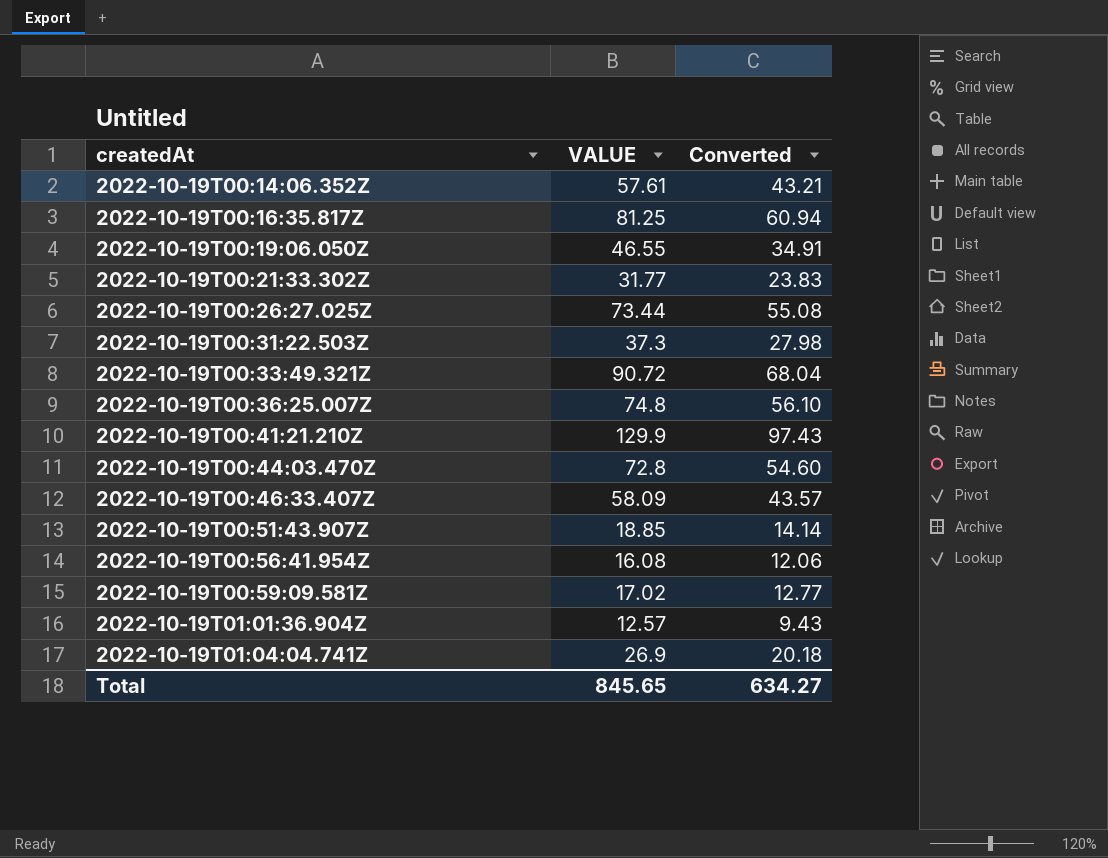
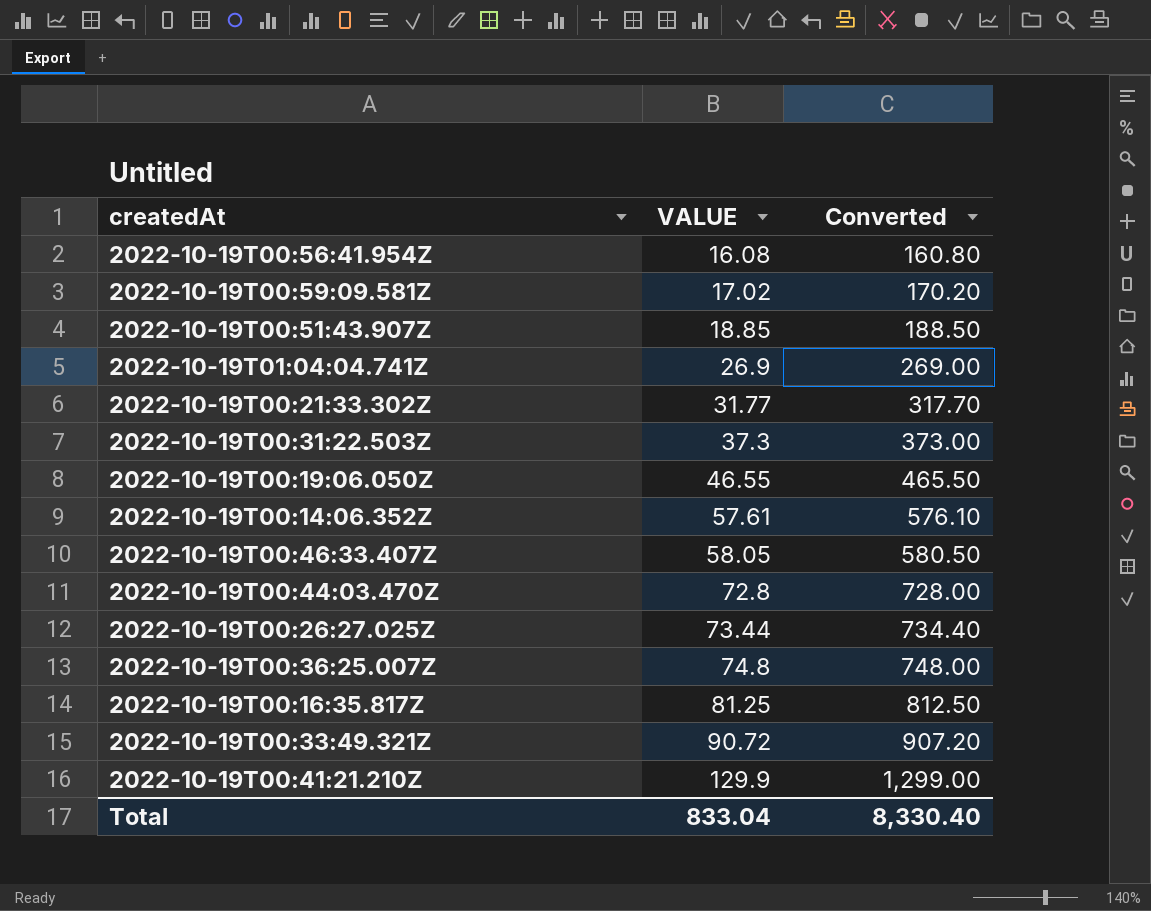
row order: createdAt ascending -> VALUE ascending
column Converted | formula: [VALUE] * 0.75 -> [VALUE] * 10
row 2022-10-19T01:01:36.904Z: 12.57 | 9.43 -> none
2022-10-19T00:46:33.407Z | VALUE: 58.09 -> 58.05
Total | VALUE: 845.65 -> 833.04
Total | Converted: 634.27 -> 8,330.40

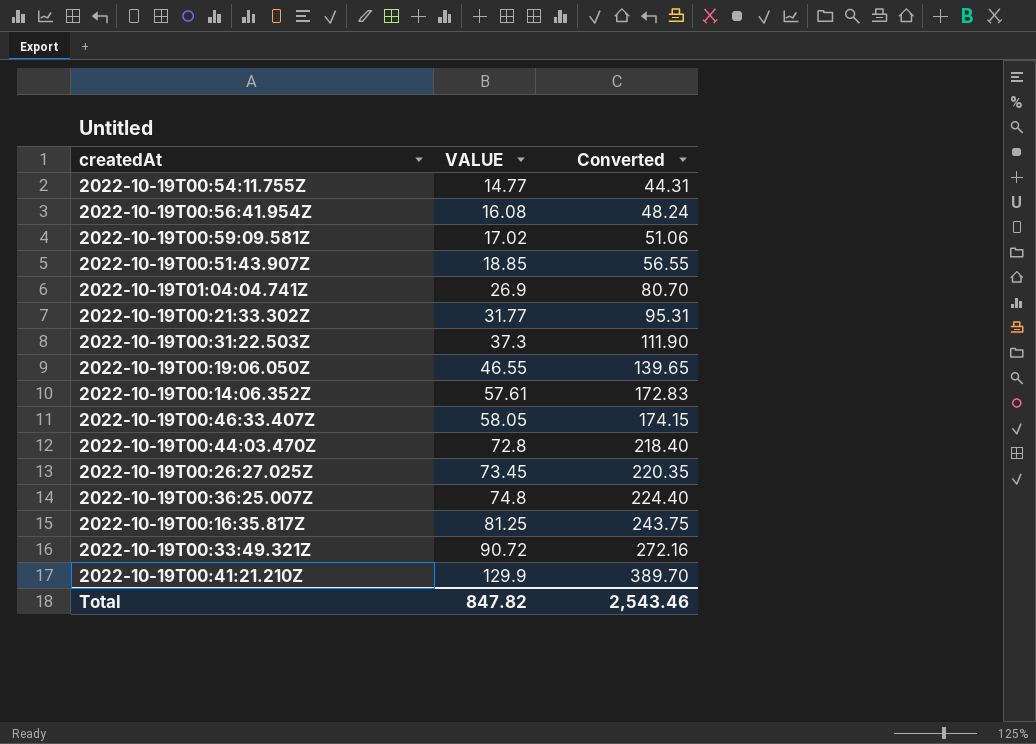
column Converted | formula: [VALUE] * 10 -> [VALUE] * 3
row 2022-10-19T00:54:11.755Z: none -> 14.77 | 44.31
2022-10-19T00:26:27.025Z | VALUE: 73.44 -> 73.45
Total | VALUE: 833.04 -> 847.82
Total | Converted: 8,330.40 -> 2,543.46

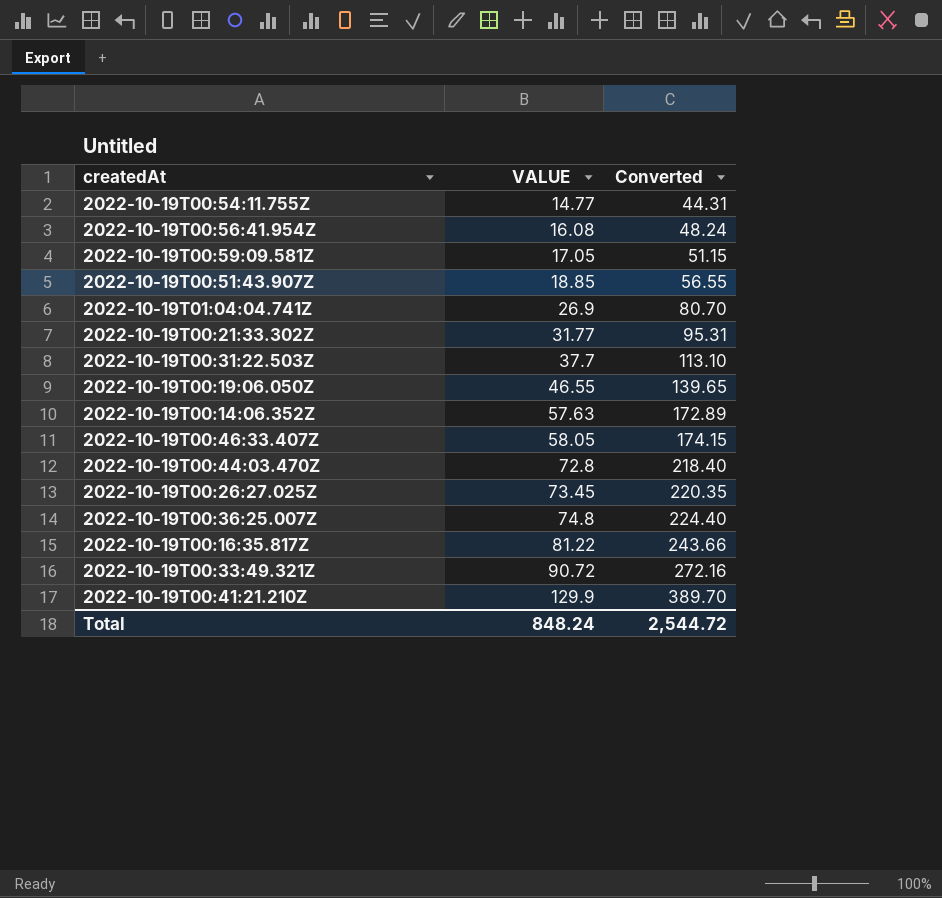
2022-10-19T00:59:09.581Z | VALUE: 17.02 -> 17.05
2022-10-19T00:59:09.581Z | Converted: 51.06 -> 51.15
2022-10-19T00:31:22.503Z | VALUE: 37.3 -> 37.7
2022-10-19T00:31:22.503Z | Converted: 111.90 -> 113.10
2022-10-19T00:14:06.352Z | VALUE: 57.61 -> 57.63
2022-10-19T00:14:06.352Z | Converted: 172.83 -> 172.89
2022-10-19T00:16:35.817Z | VALUE: 81.25 -> 81.22
2022-10-19T00:16:35.817Z | Converted: 243.75 -> 243.66
Total | VALUE: 847.82 -> 848.24
Total | Converted: 2,543.46 -> 2,544.72

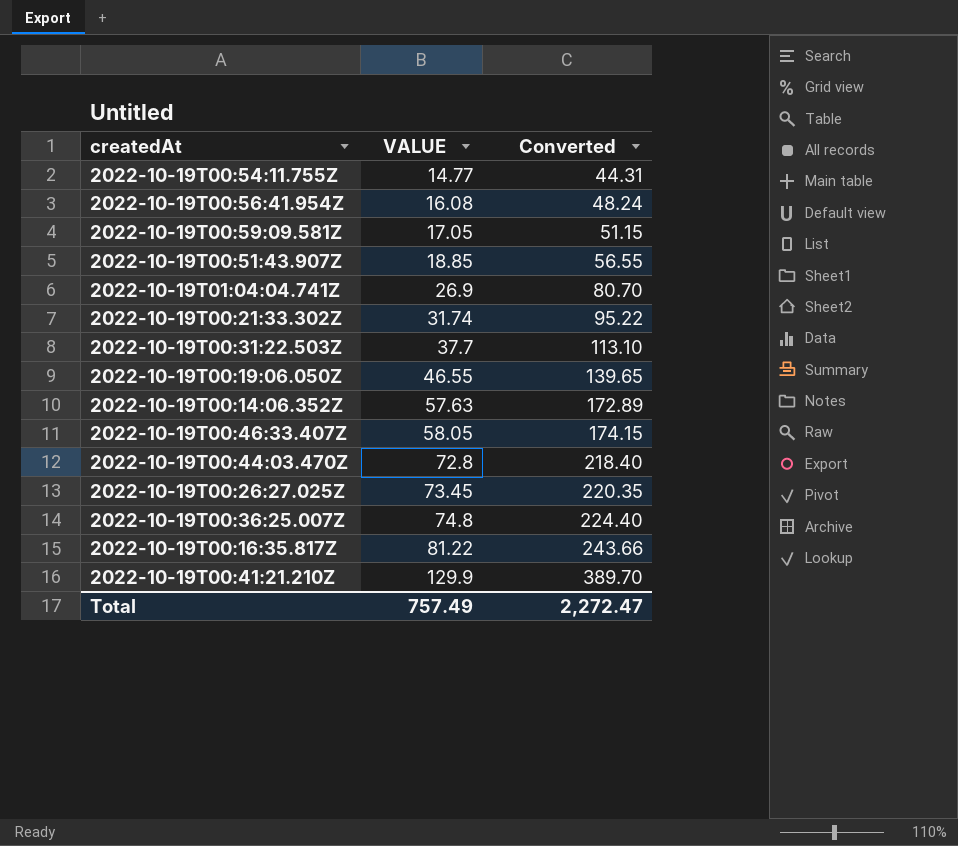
row 2022-10-19T00:33:49.321Z: 90.72 | 272.16 -> none
2022-10-19T00:21:33.302Z | VALUE: 31.77 -> 31.74
2022-10-19T00:21:33.302Z | Converted: 95.31 -> 95.22
Total | VALUE: 848.24 -> 757.49
Total | Converted: 2,544.72 -> 2,272.47

